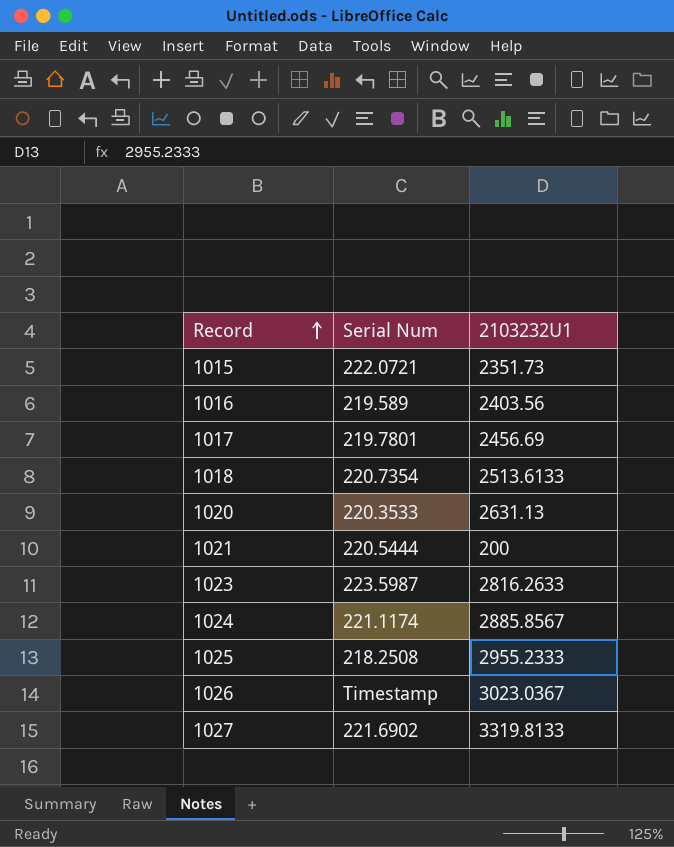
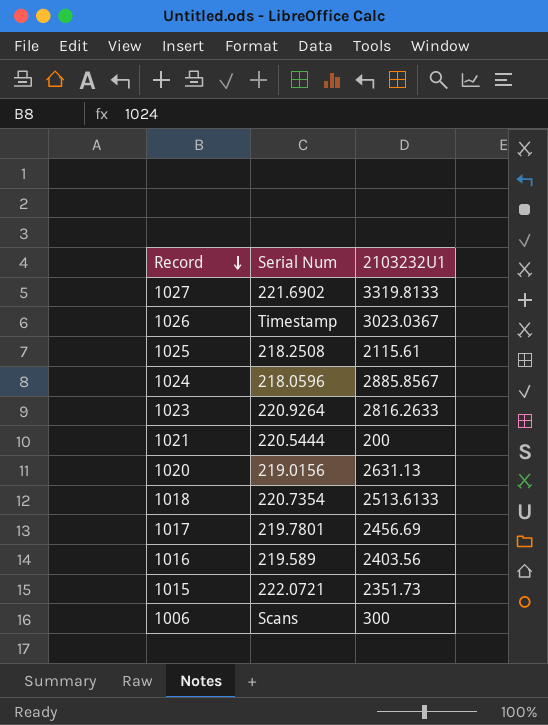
row order: Record ascending -> Record descending
1025 | 2103232U1: 2955.2333 -> 2115.61
1024 | Serial Num: 221.1174 -> 218.0596
1023 | Serial Num: 223.5987 -> 220.9264
1020 | Serial Num: 220.3533 -> 219.0156
row 1006: none -> Scans | 300

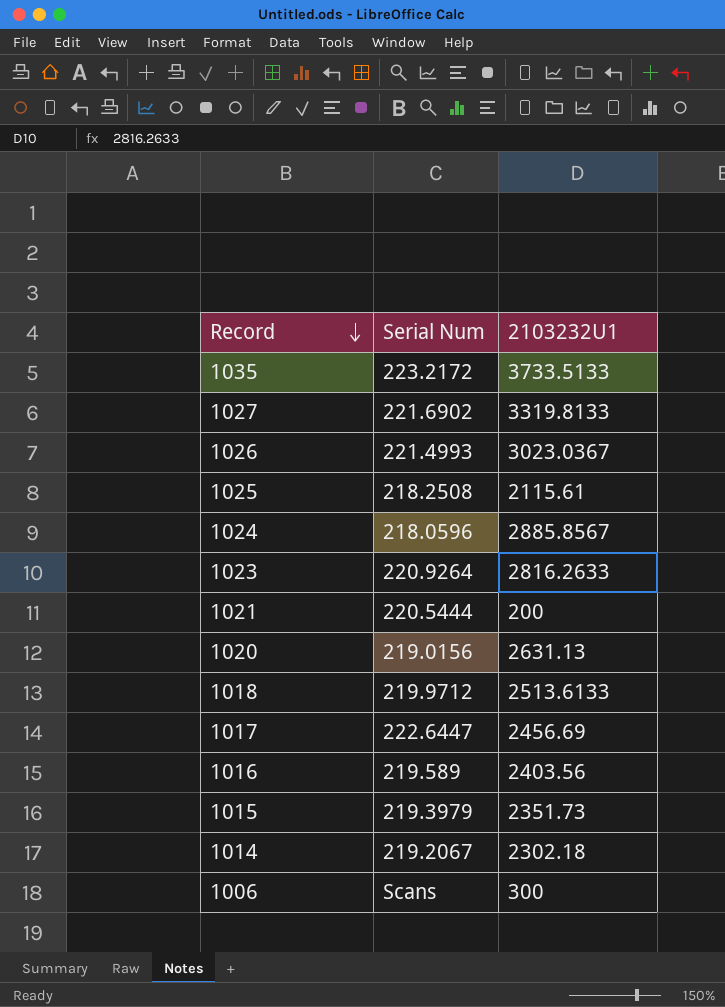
row 1035: none -> 223.2172 | 3733.5133
1026 | Serial Num: Timestamp -> 221.4993
1018 | Serial Num: 220.7354 -> 219.9712
1017 | Serial Num: 219.7801 -> 222.6447
1015 | Serial Num: 222.0721 -> 219.3979
row 1014: none -> 219.2067 | 2302.18

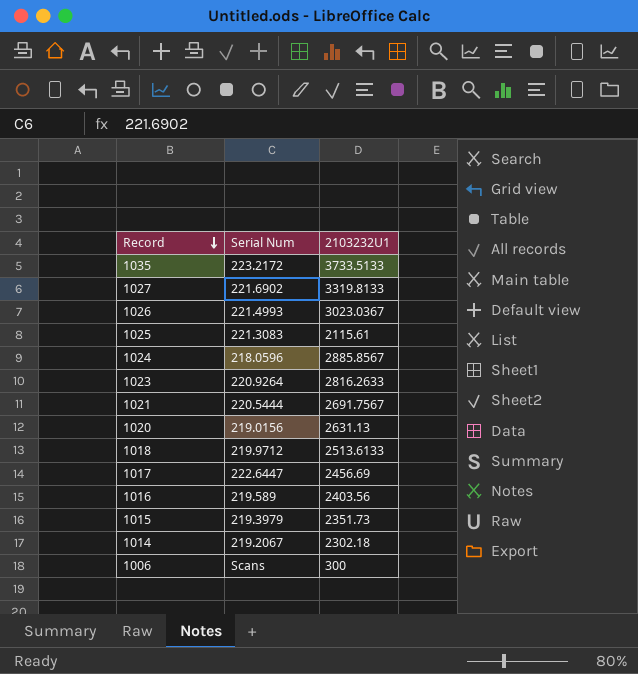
1025 | Serial Num: 218.2508 -> 221.3083
1021 | 2103232U1: 200 -> 2691.7567

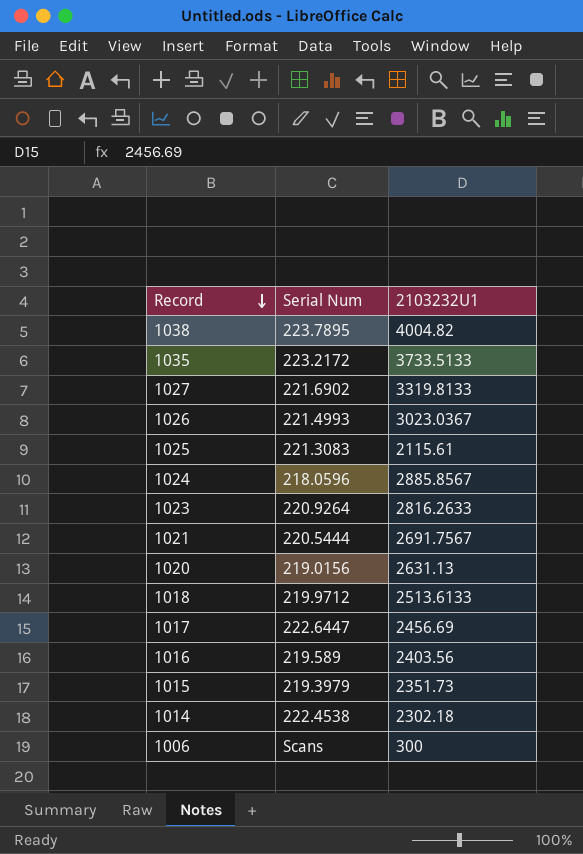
row 1038: none -> 223.7895 | 4004.82
1014 | Serial Num: 219.2067 -> 222.4538

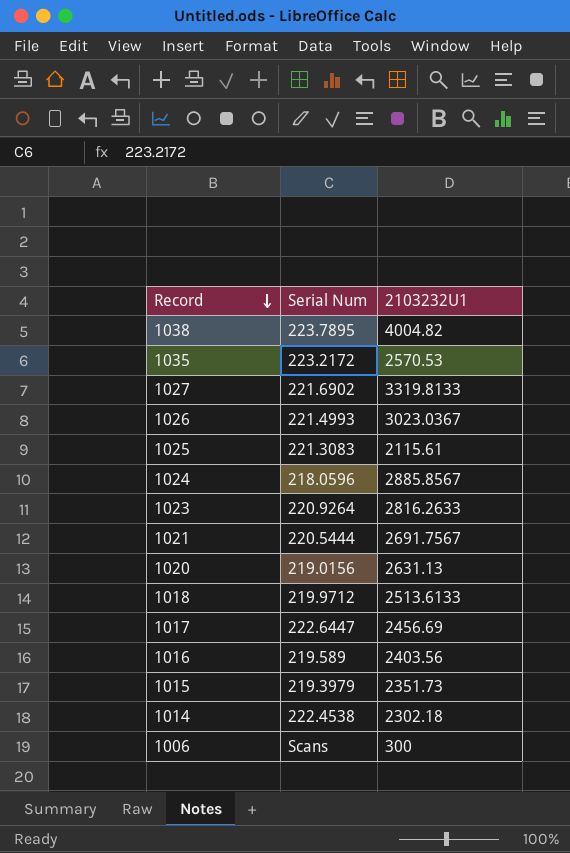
1035 | 2103232U1: 3733.5133 -> 2570.53

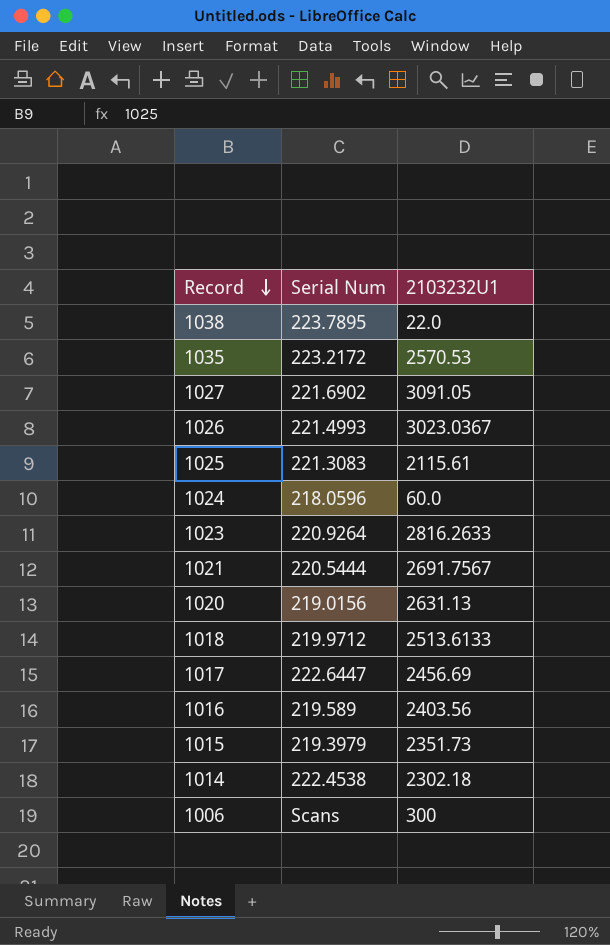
1038 | 2103232U1: 4004.82 -> 22.0
1027 | 2103232U1: 3319.8133 -> 3091.05
1024 | 2103232U1: 2885.8567 -> 60.0

